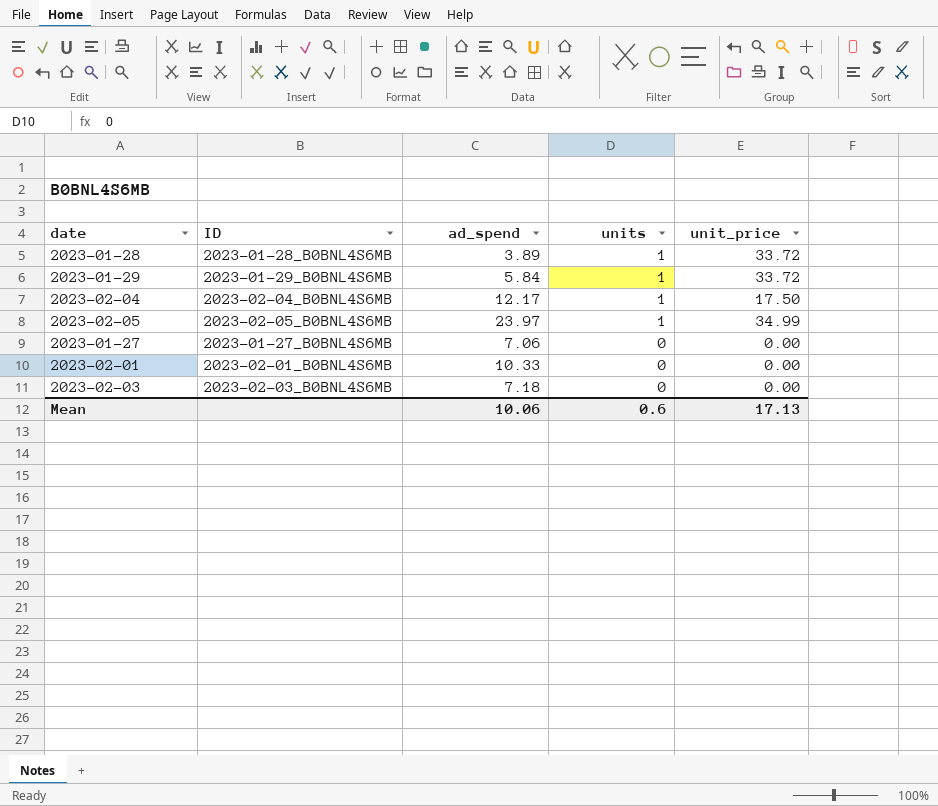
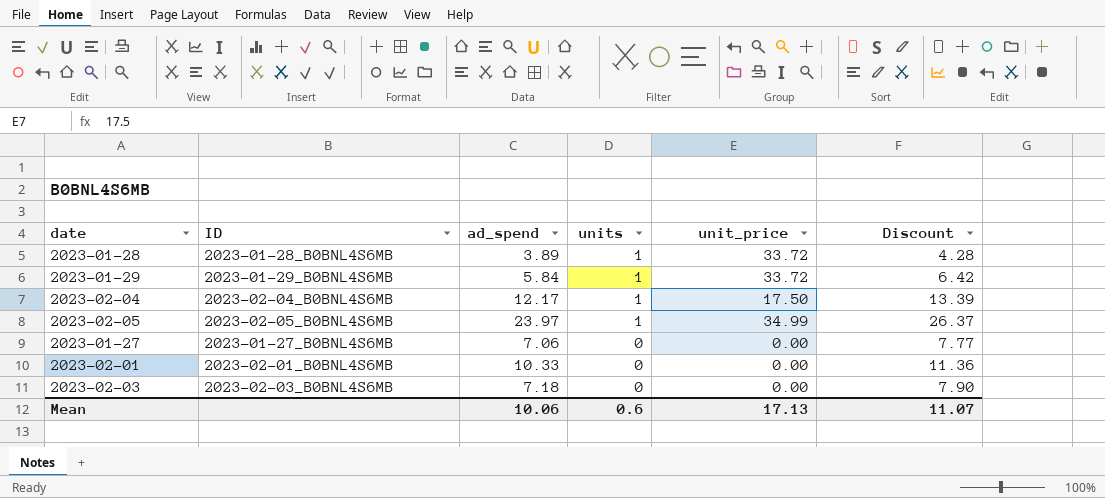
column Discount | formula: none -> [ad_spend] * 1.1

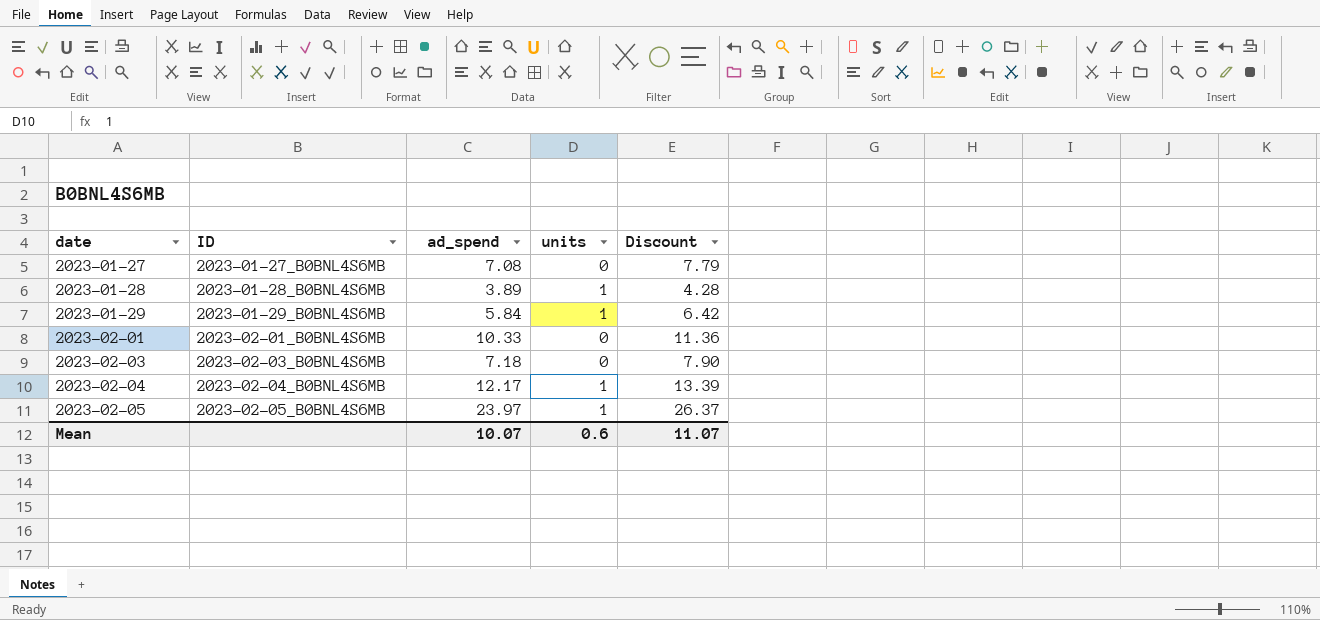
row order: units descending -> date ascending
column unit_price | position: 5 -> none
2023-01-27 | ad_spend: 7.06 -> 7.08
2023-01-27 | Discount: 7.77 -> 7.79
Mean | ad_spend: 10.06 -> 10.07

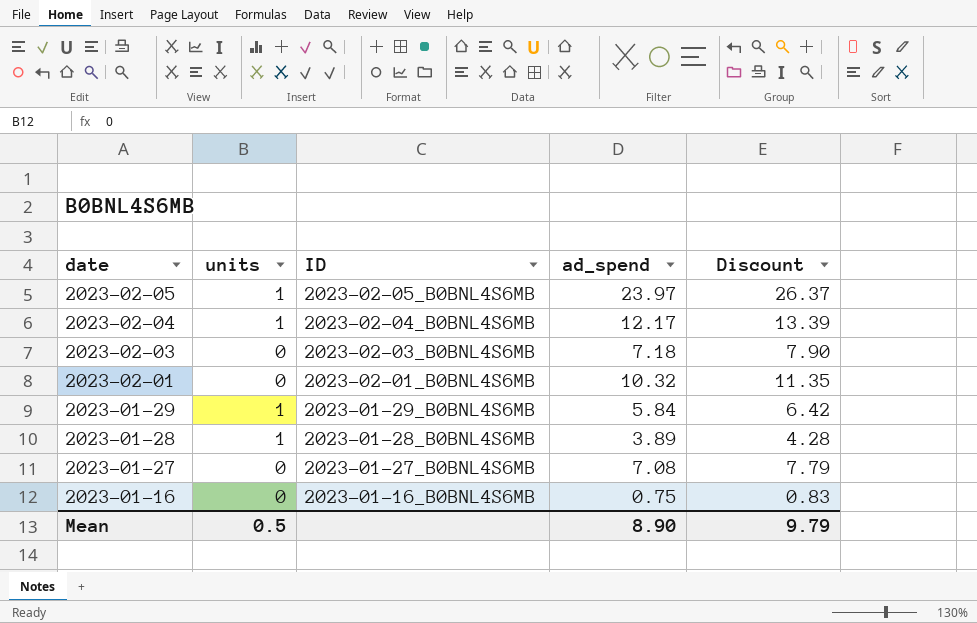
row order: date ascending -> date descending
column units | position: 4 -> 2
2023-02-01 | ad_spend: 10.33 -> 10.32
2023-02-01 | Discount: 11.36 -> 11.35
row 2023-01-16: none -> 0 | 2023-01-16_B0BNL4S6MB | 0.75 | 0.83
Mean | units: 0.6 -> 0.5
Mean | ad_spend: 10.07 -> 8.90
Mean | Discount: 11.07 -> 9.79

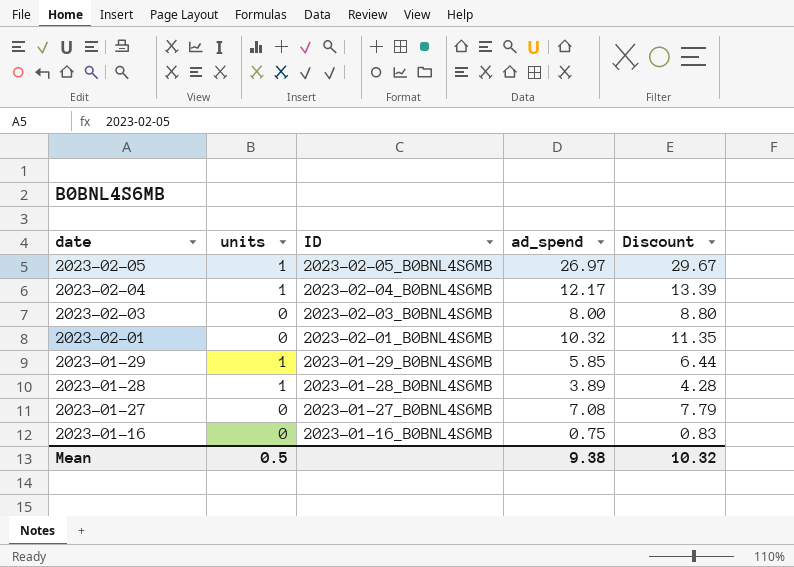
2023-02-05 | ad_spend: 23.97 -> 26.97
2023-02-05 | Discount: 26.37 -> 29.67
2023-02-03 | ad_spend: 7.18 -> 8.00
2023-02-03 | Discount: 7.90 -> 8.80
2023-01-29 | ad_spend: 5.84 -> 5.85
2023-01-29 | Discount: 6.42 -> 6.44
Mean | ad_spend: 8.90 -> 9.38
Mean | Discount: 9.79 -> 10.32

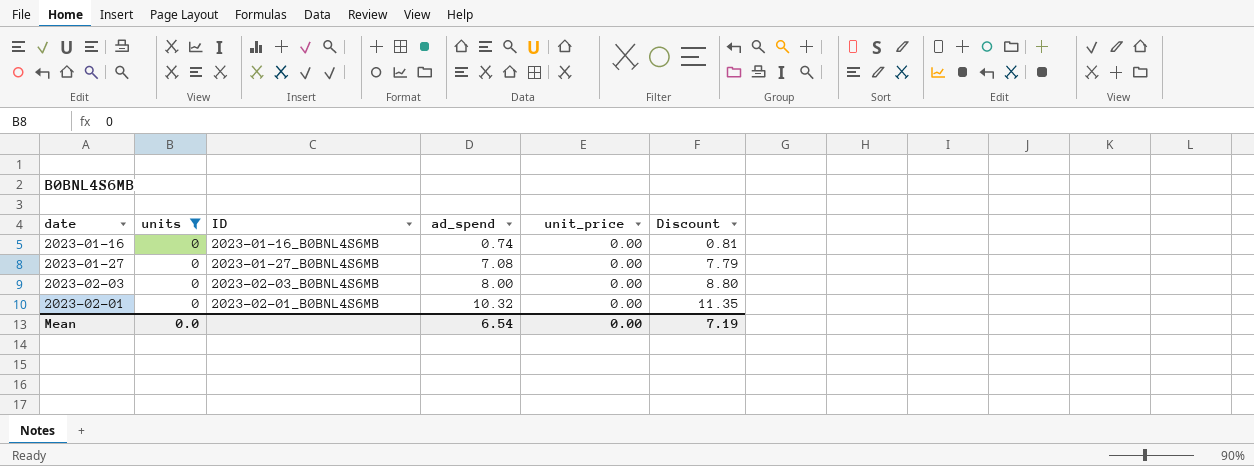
filter: none -> units = 0
row order: date descending -> ad_spend ascending
column unit_price | position: none -> 5
2023-01-16 | ad_spend: 0.75 -> 0.74
2023-01-16 | Discount: 0.83 -> 0.81
Mean | units: 0.5 -> 0.0
Mean | ad_spend: 9.38 -> 6.54
Mean | Discount: 10.32 -> 7.19

